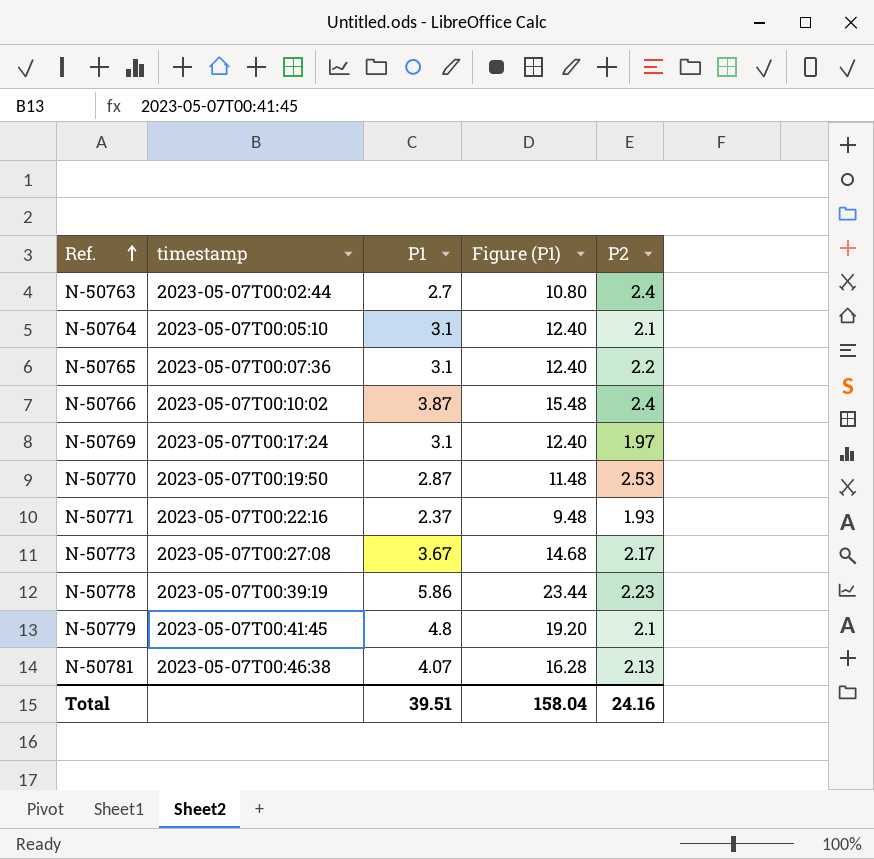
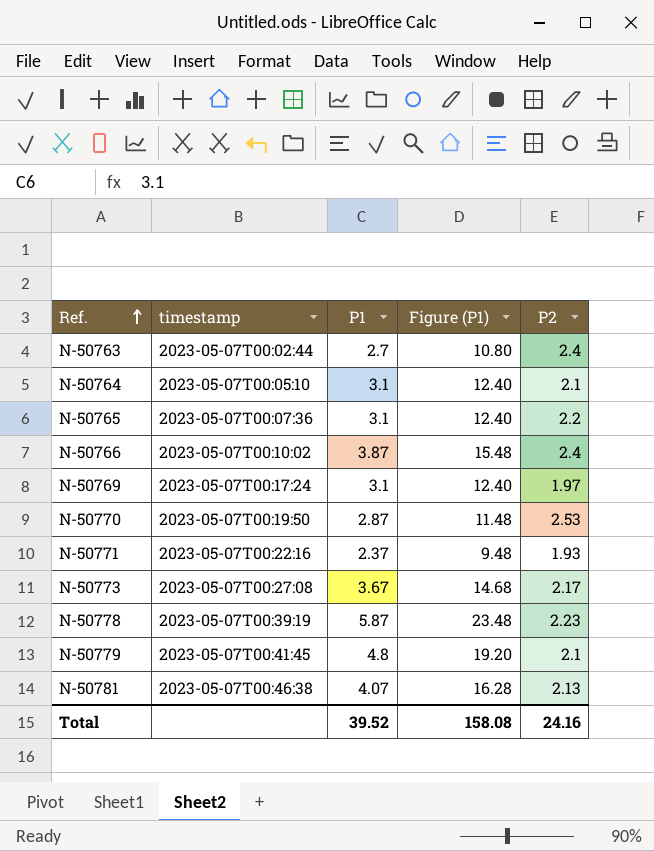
N-50778 | P1: 5.86 -> 5.87
N-50778 | Figure (P1): 23.44 -> 23.48
Total | P1: 39.51 -> 39.52
Total | Figure (P1): 158.04 -> 158.08

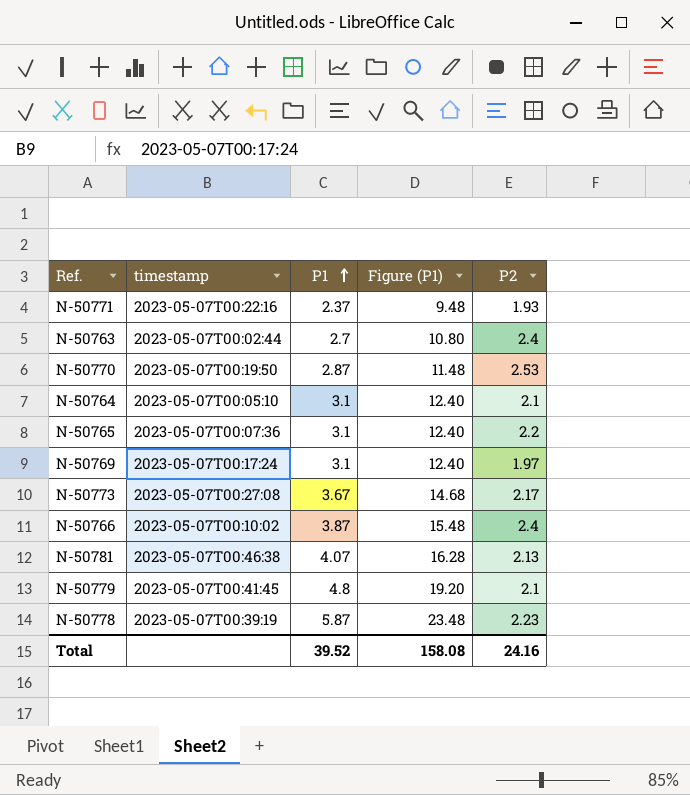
row order: Ref. ascending -> P1 ascending

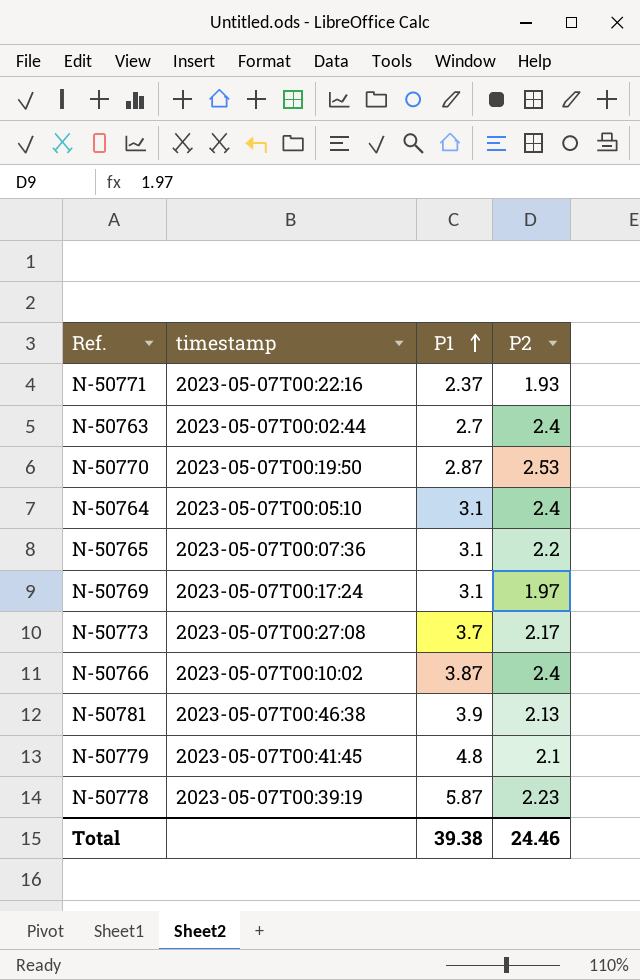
column Figure (P1) | formula: [P1] * 4 -> none
N-50764 | P2: 2.1 -> 2.4
N-50773 | P1: 3.67 -> 3.7
N-50781 | P1: 4.07 -> 3.9
Total | P1: 39.52 -> 39.38
Total | P2: 24.16 -> 24.46

